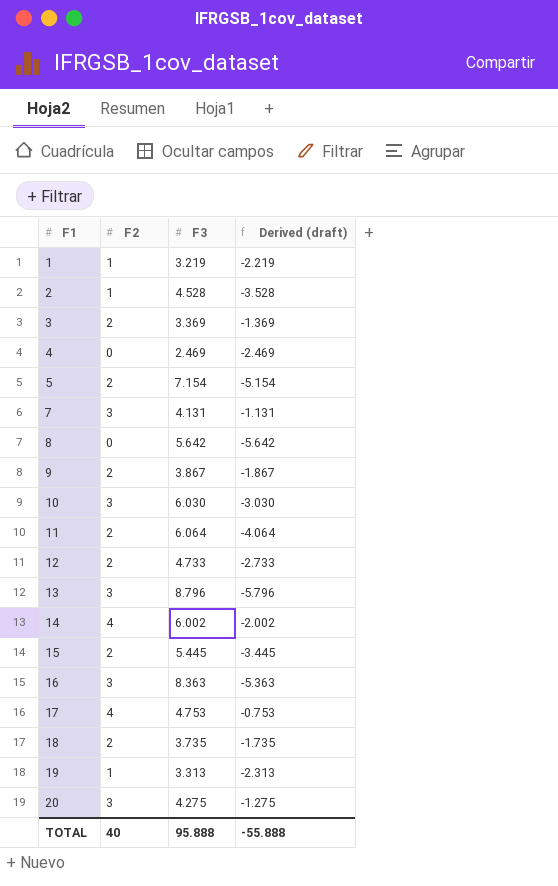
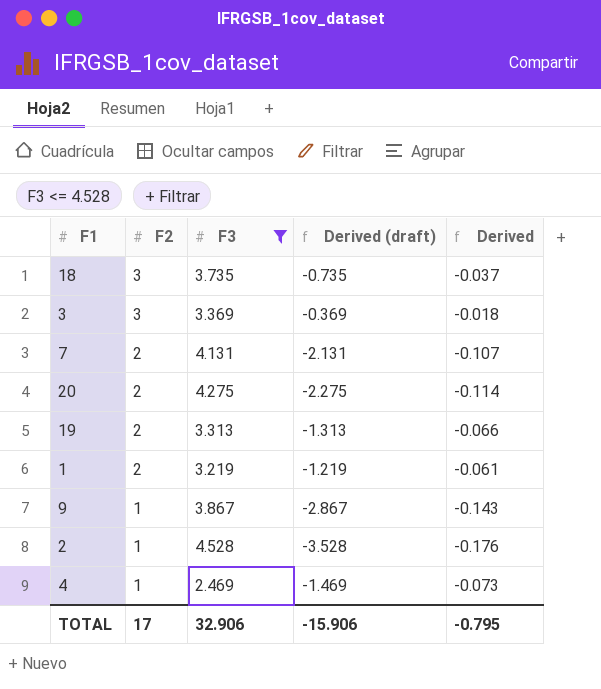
filter: none -> F3 <= 4.528
row order: F1 ascending -> F2 descending
column Derived | formula: none -> [Derived (draft)] * 0.05
18 | F2: 2 -> 3
18 | Derived (draft): -1.735 -> -0.735
3 | F2: 2 -> 3
3 | Derived (draft): -1.369 -> -0.369
7 | F2: 3 -> 2
7 | Derived (draft): -1.131 -> -2.131
20 | F2: 3 -> 2
20 | Derived (draft): -1.275 -> -2.275
19 | F2: 1 -> 2
19 | Derived (draft): -2.313 -> -1.313
1 | F2: 1 -> 2
1 | Derived (draft): -2.219 -> -1.219
9 | F2: 2 -> 1
9 | Derived (draft): -1.867 -> -2.867
4 | F2: 0 -> 1
4 | Derived (draft): -2.469 -> -1.469
TOTAL | F2: 40 -> 17
TOTAL | F3: 95.888 -> 32.906
TOTAL | Derived (draft): -55.888 -> -15.906

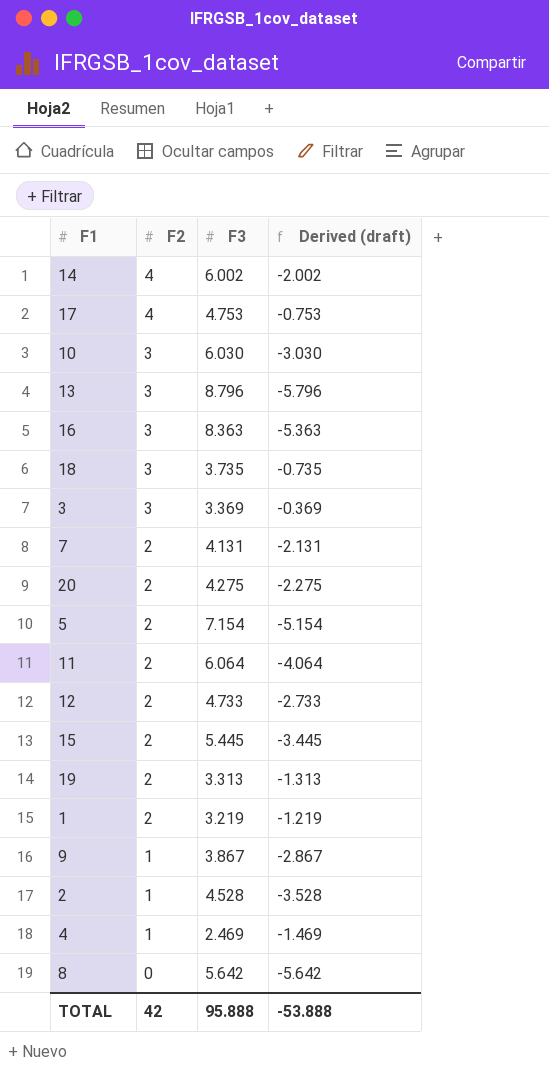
filter: F3 <= 4.528 -> none
column Derived | formula: [Derived (draft)] * 0.05 -> none
TOTAL | F2: 17 -> 42
TOTAL | F3: 32.906 -> 95.888
TOTAL | Derived (draft): -15.906 -> -53.888

